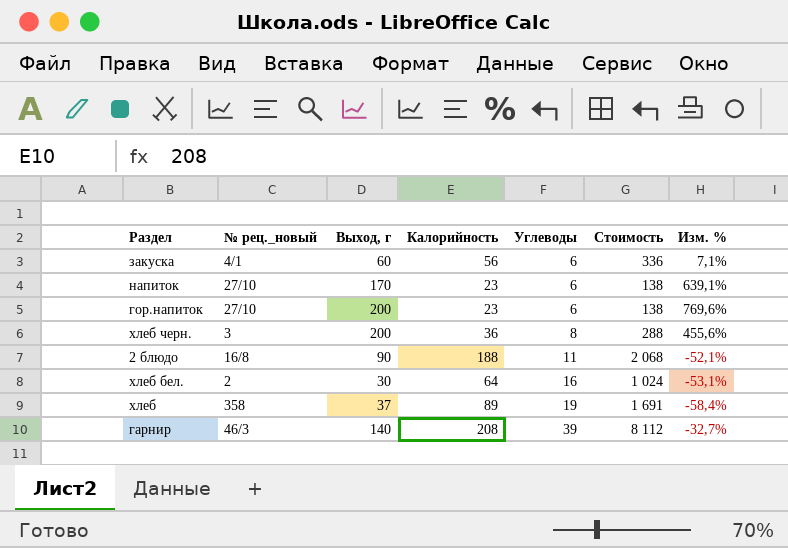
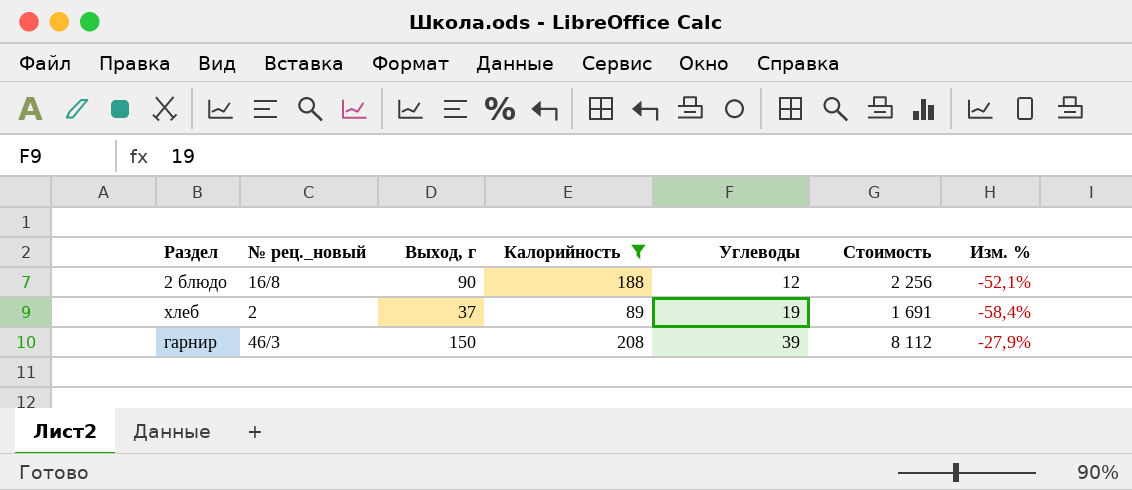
filter: none -> Калорийность >= 89
2 блюдо | Углеводы: 11 -> 12
2 блюдо | Стоимость: 2 068 -> 2 256
хлеб | № рец._новый: 358 -> 2
гарнир | Выход, г: 140 -> 150
гарнир | Изм. %: -32,7% -> -27,9%

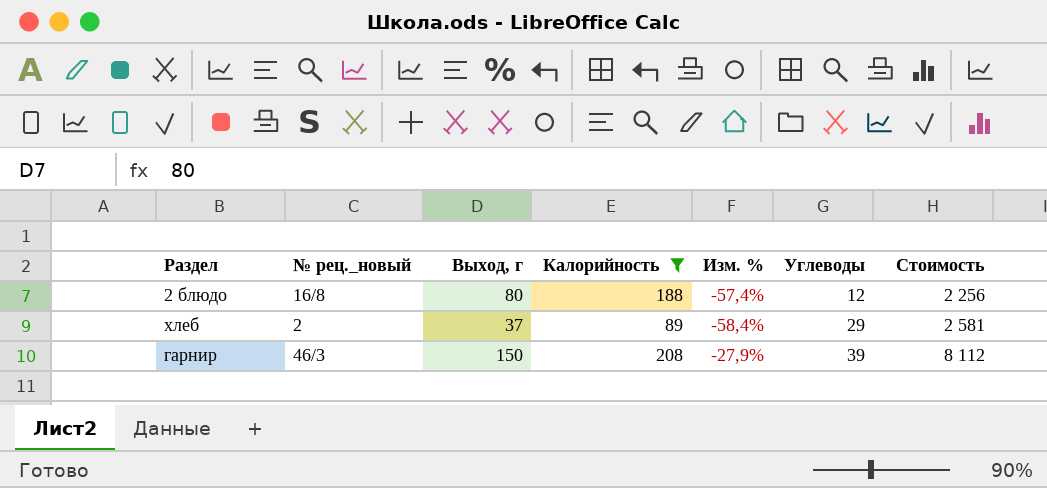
column Изм. % | position: 7 -> 5
2 блюдо | Выход, г: 90 -> 80
2 блюдо | Изм. %: -52,1% -> -57,4%
хлеб | Углеводы: 19 -> 29
хлеб | Стоимость: 1 691 -> 2 581

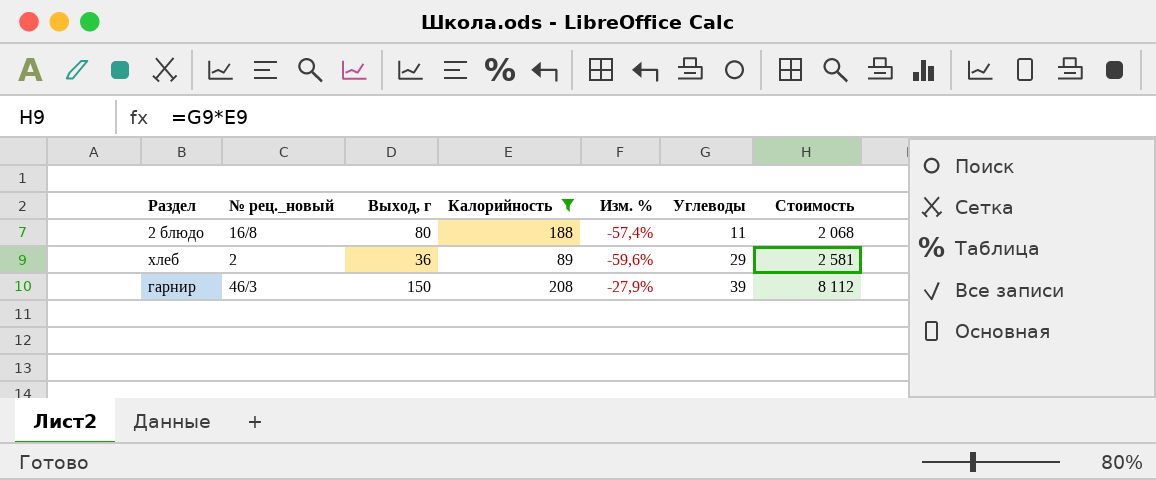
2 блюдо | Углеводы: 12 -> 11
2 блюдо | Стоимость: 2 256 -> 2 068
хлеб | Выход, г: 37 -> 36
хлеб | Изм. %: -58,4% -> -59,6%

